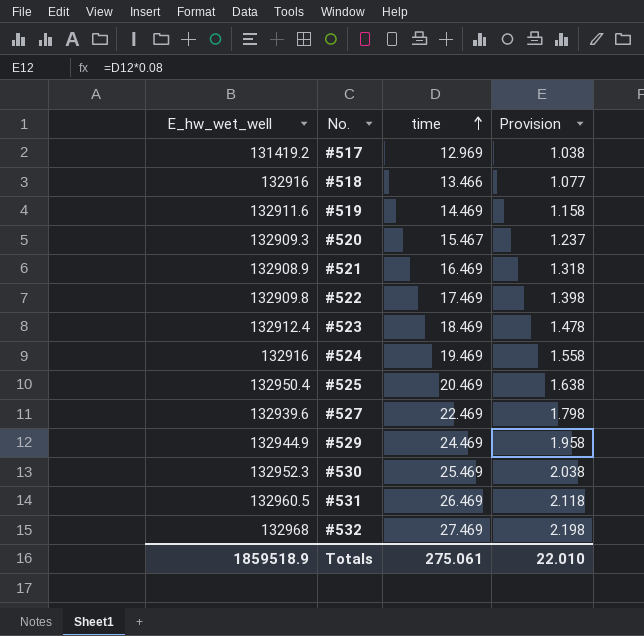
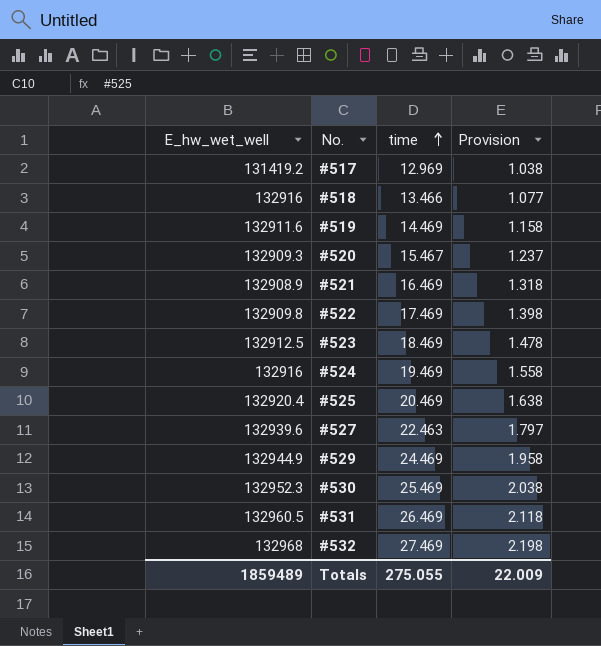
#523 | E_hw_wet_well: 132912.4 -> 132912.5
#525 | E_hw_wet_well: 132950.4 -> 132920.4
#527 | time: 22.469 -> 22.463
#527 | Provision: 1.798 -> 1.797
Totals | E_hw_wet_well: 1859518.9 -> 1859489
Totals | time: 275.061 -> 275.055
Totals | Provision: 22.010 -> 22.009

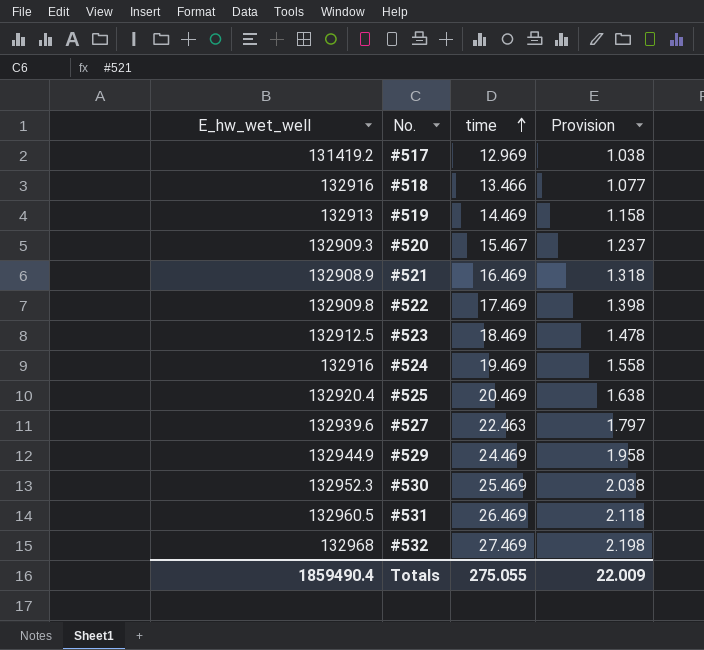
#519 | E_hw_wet_well: 132911.6 -> 132913
Totals | E_hw_wet_well: 1859489 -> 1859490.4

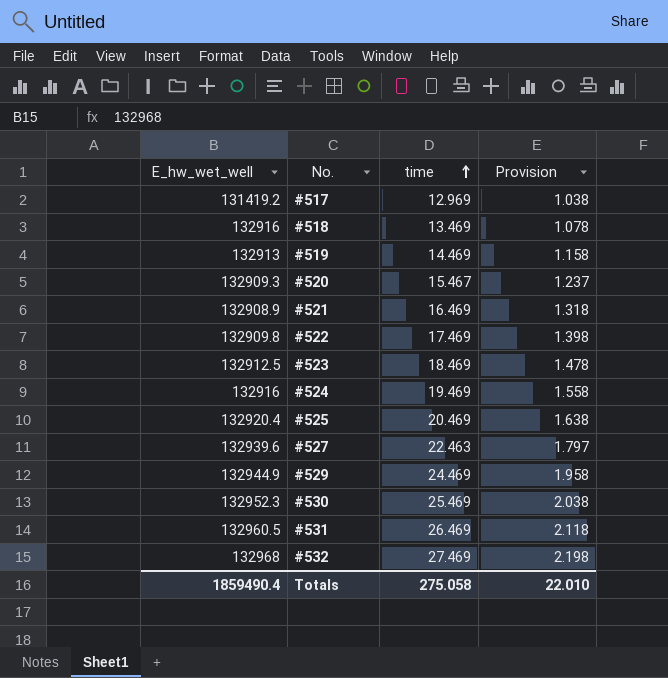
#518 | time: 13.466 -> 13.469
#518 | Provision: 1.077 -> 1.078
Totals | time: 275.055 -> 275.058
Totals | Provision: 22.009 -> 22.010

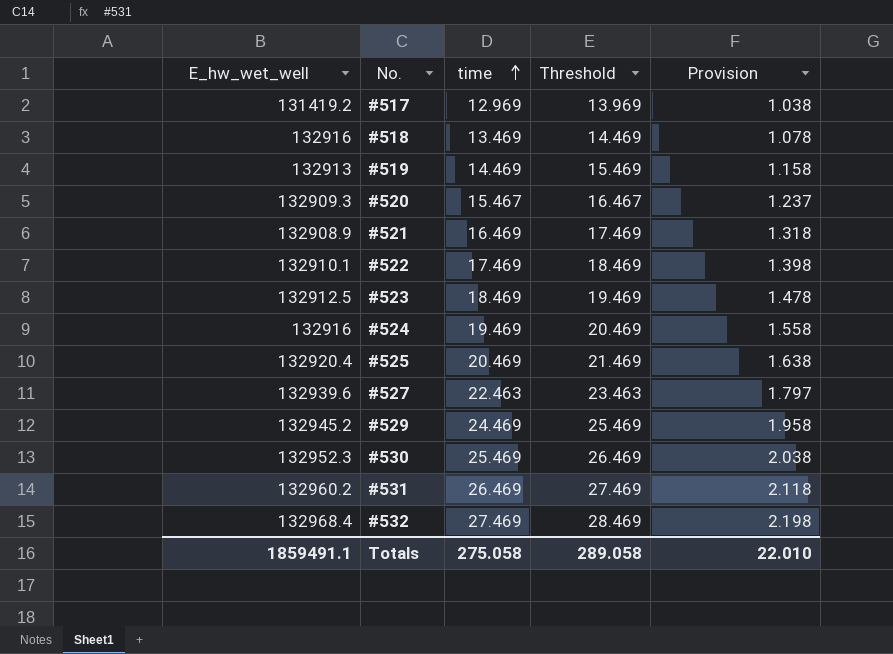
column Threshold | formula: none -> [time] + 1
#522 | E_hw_wet_well: 132909.8 -> 132910.1
#529 | E_hw_wet_well: 132944.9 -> 132945.2
#531 | E_hw_wet_well: 132960.5 -> 132960.2
#532 | E_hw_wet_well: 132968 -> 132968.4
Totals | E_hw_wet_well: 1859490.4 -> 1859491.1

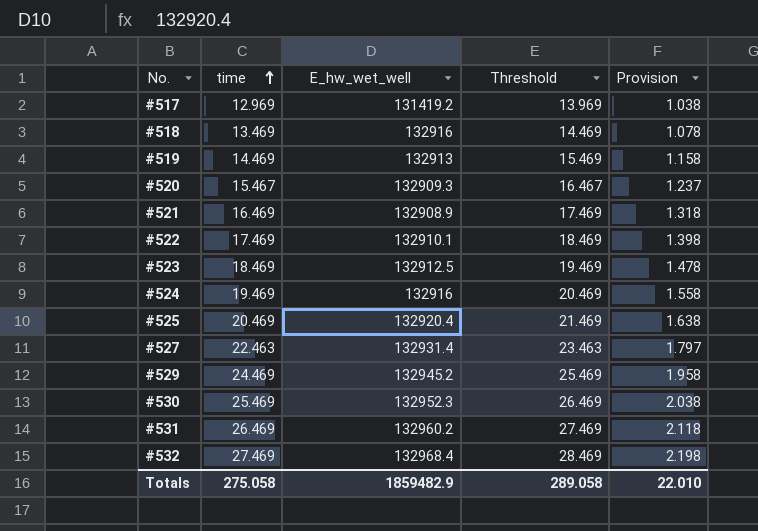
column E_hw_wet_well | position: 1 -> 3
#527 | E_hw_wet_well: 132939.6 -> 132931.4
Totals | E_hw_wet_well: 1859491.1 -> 1859482.9

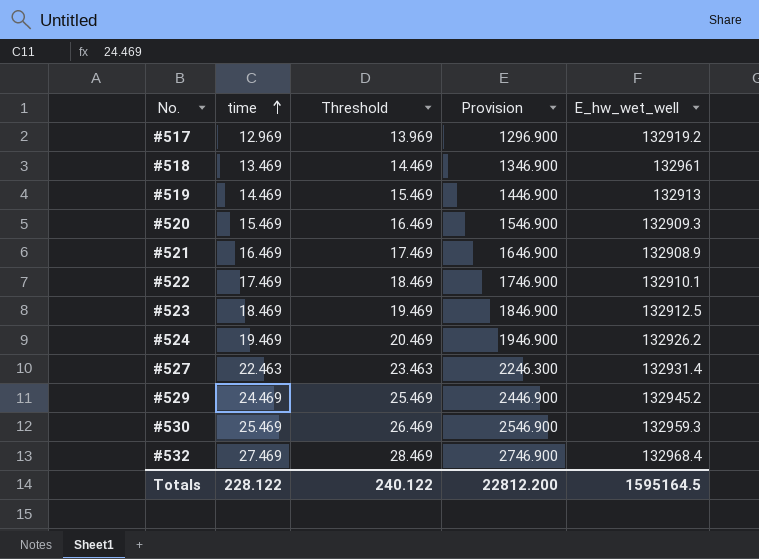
column Provision | formula: [time] * 0.08 -> [time] * 100
column E_hw_wet_well | position: 3 -> 5
row #525: 20.469 | 132920.4 | 21.469 | 1.638 -> none
row #531: 26.469 | 132960.2 | 27.469 | 2.118 -> none
#517 | E_hw_wet_well: 131419.2 -> 132919.2
#518 | E_hw_wet_well: 132916 -> 132961
#520 | time: 15.467 -> 15.469
#520 | Threshold: 16.467 -> 16.469
#524 | E_hw_wet_well: 132916 -> 132926.2
#530 | E_hw_wet_well: 132952.3 -> 132959.3
Totals | time: 275.058 -> 228.122
Totals | Threshold: 289.058 -> 240.122
Totals | Provision: 22.010 -> 22812.200
Totals | E_hw_wet_well: 1859482.9 -> 1595164.5

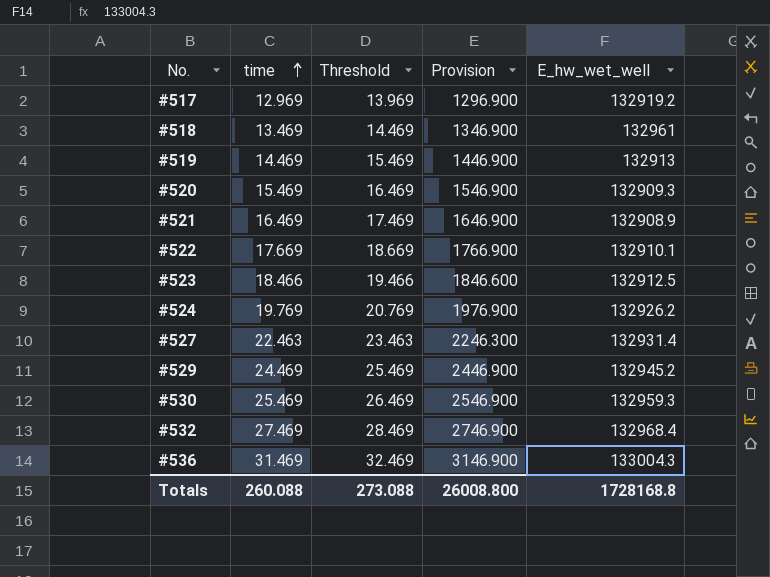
#522 | time: 17.469 -> 17.669
#522 | Threshold: 18.469 -> 18.669
#522 | Provision: 1746.900 -> 1766.900
#523 | time: 18.469 -> 18.466
#523 | Threshold: 19.469 -> 19.466
#523 | Provision: 1846.900 -> 1846.600
#524 | time: 19.469 -> 19.769
#524 | Threshold: 20.469 -> 20.769
#524 | Provision: 1946.900 -> 1976.900
row #536: none -> 31.469 | 32.469 | 3146.900 | 133004.3
Totals | time: 228.122 -> 260.088
Totals | Threshold: 240.122 -> 273.088
Totals | Provision: 22812.200 -> 26008.800
Totals | E_hw_wet_well: 1595164.5 -> 1728168.8

